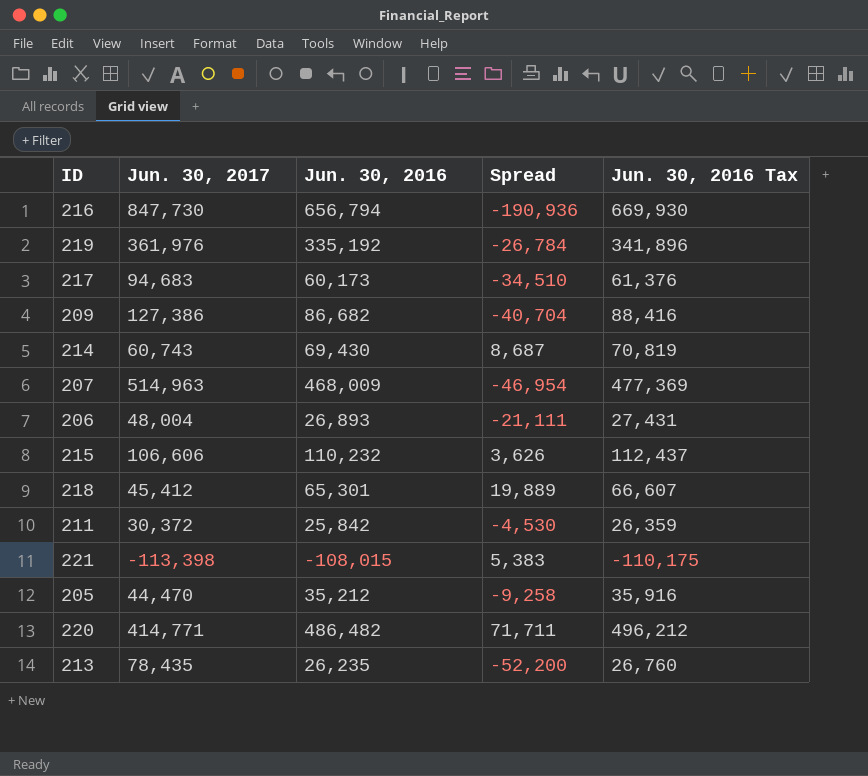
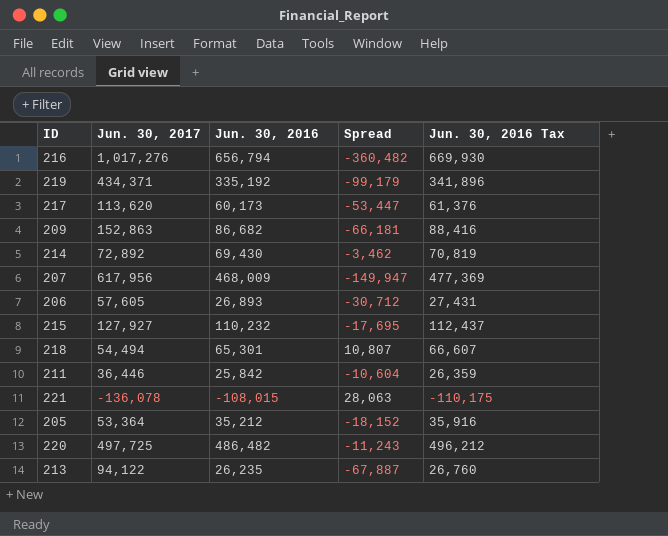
216 | Jun. 30, 2017: 847,730 -> 1,017,276
216 | Spread: -190,936 -> -360,482
219 | Jun. 30, 2017: 361,976 -> 434,371
219 | Spread: -26,784 -> -99,179
217 | Jun. 30, 2017: 94,683 -> 113,620
217 | Spread: -34,510 -> -53,447
209 | Jun. 30, 2017: 127,386 -> 152,863
209 | Spread: -40,704 -> -66,181
214 | Jun. 30, 2017: 60,743 -> 72,892
214 | Spread: 8,687 -> -3,462
207 | Jun. 30, 2017: 514,963 -> 617,956
207 | Spread: -46,954 -> -149,947
206 | Jun. 30, 2017: 48,004 -> 57,605
206 | Spread: -21,111 -> -30,712
215 | Jun. 30, 2017: 106,606 -> 127,927
215 | Spread: 3,626 -> -17,695
218 | Jun. 30, 2017: 45,412 -> 54,494
218 | Spread: 19,889 -> 10,807
211 | Jun. 30, 2017: 30,372 -> 36,446
211 | Spread: -4,530 -> -10,604
221 | Jun. 30, 2017: -113,398 -> -136,078
221 | Spread: 5,383 -> 28,063
205 | Jun. 30, 2017: 44,470 -> 53,364
205 | Spread: -9,258 -> -18,152
220 | Jun. 30, 2017: 414,771 -> 497,725
220 | Spread: 71,711 -> -11,243
213 | Jun. 30, 2017: 78,435 -> 94,122
213 | Spread: -52,200 -> -67,887

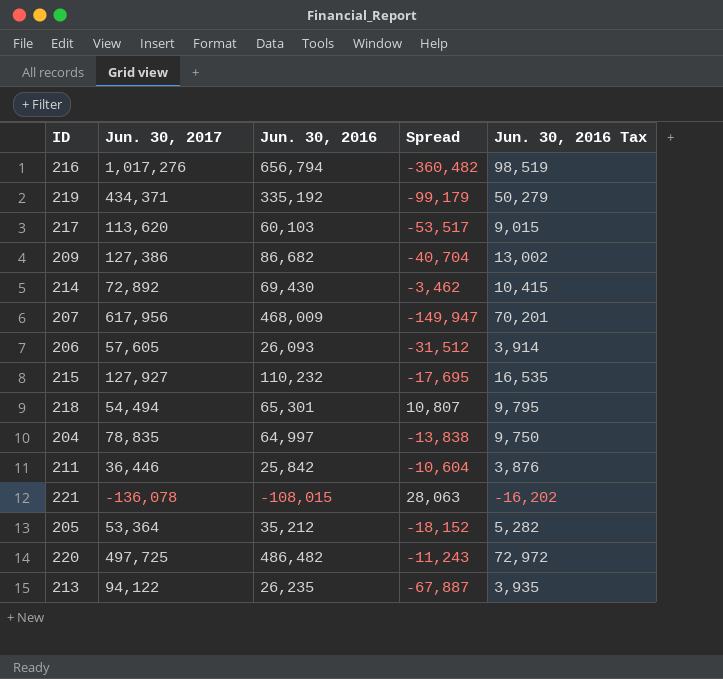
column Jun. 30, 2016 Tax | formula: [Jun. 30, 2016] * 1.02 -> [Jun. 30, 2016] * 0.15
217 | Jun. 30, 2016: 60,173 -> 60,103
217 | Spread: -53,447 -> -53,517
209 | Jun. 30, 2017: 152,863 -> 127,386
209 | Spread: -66,181 -> -40,704
206 | Jun. 30, 2016: 26,893 -> 26,093
206 | Spread: -30,712 -> -31,512
row 204: none -> 78,835 | 64,997 | -13,838 | 9,750

